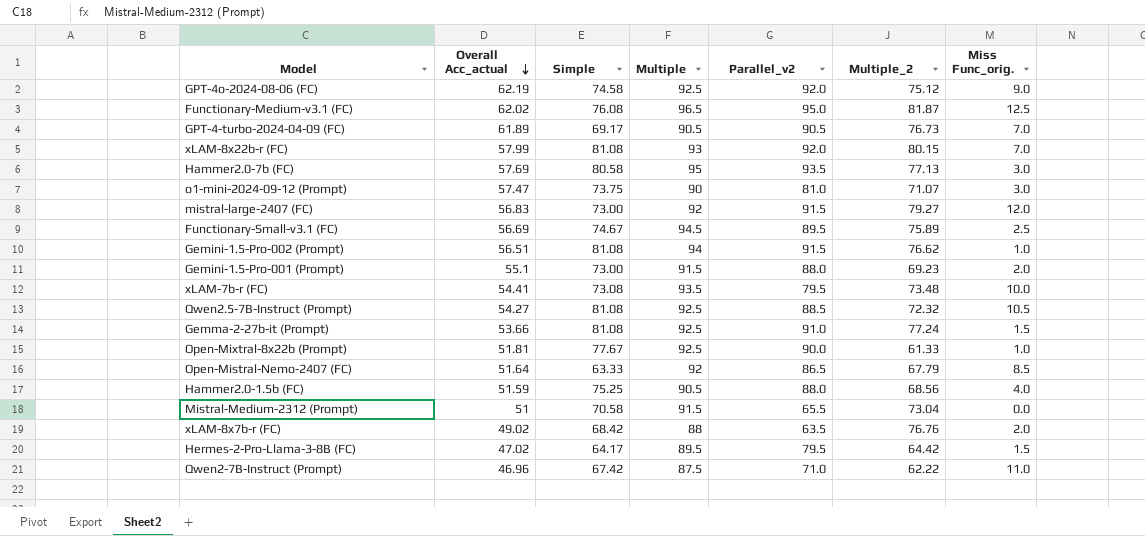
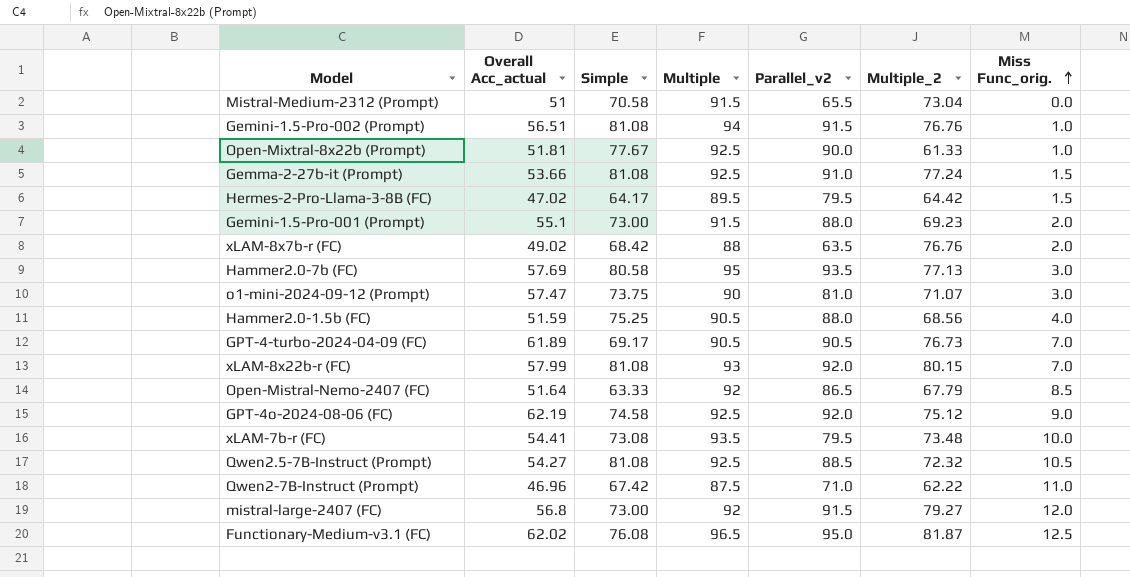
row order: Overall Acc_actual descending -> Miss Func_orig. ascending
row Functionary-Small-v3.1 (FC): 56.69 | 74.67 | 94.5 | 89.5 | 75.89 | 2.5 -> none
Gemini-1.5-Pro-002 (Prompt) | Multiple_2: 76.62 -> 76.76
mistral-large-2407 (FC) | Overall Acc_actual: 56.83 -> 56.8

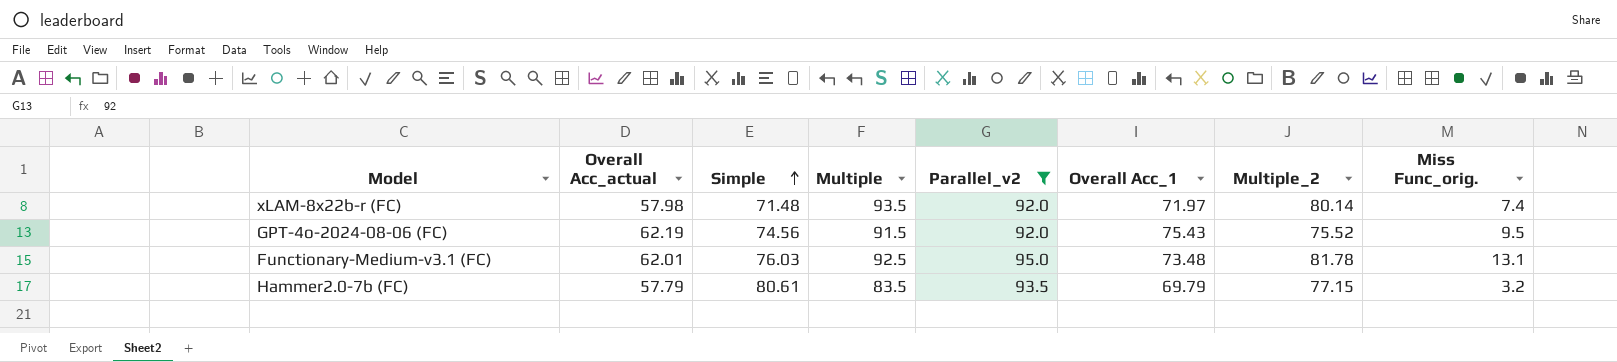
filter: none -> Parallel_v2 >= 92.0
row order: Miss Func_orig. ascending -> Simple ascending
column Overall Acc_1 | position: none -> 6
xLAM-8x22b-r (FC) | Overall Acc_actual: 57.99 -> 57.98
xLAM-8x22b-r (FC) | Simple: 81.08 -> 71.48
xLAM-8x22b-r (FC) | Multiple: 93 -> 93.5
xLAM-8x22b-r (FC) | Multiple_2: 80.15 -> 80.14
xLAM-8x22b-r (FC) | Miss Func_orig.: 7.0 -> 7.4
GPT-4o-2024-08-06 (FC) | Simple: 74.58 -> 74.56
GPT-4o-2024-08-06 (FC) | Multiple: 92.5 -> 91.5
GPT-4o-2024-08-06 (FC) | Multiple_2: 75.12 -> 75.52
GPT-4o-2024-08-06 (FC) | Miss Func_orig.: 9.0 -> 9.5
Functionary-Medium-v3.1 (FC) | Overall Acc_actual: 62.02 -> 62.01
Functionary-Medium-v3.1 (FC) | Simple: 76.08 -> 76.03
Functionary-Medium-v3.1 (FC) | Multiple: 96.5 -> 92.5
Functionary-Medium-v3.1 (FC) | Multiple_2: 81.87 -> 81.78
Functionary-Medium-v3.1 (FC) | Miss Func_orig.: 12.5 -> 13.1
Hammer2.0-7b (FC) | Overall Acc_actual: 57.69 -> 57.79
Hammer2.0-7b (FC) | Simple: 80.58 -> 80.61
Hammer2.0-7b (FC) | Multiple: 95 -> 83.5
Hammer2.0-7b (FC) | Multiple_2: 77.13 -> 77.15
Hammer2.0-7b (FC) | Miss Func_orig.: 3.0 -> 3.2

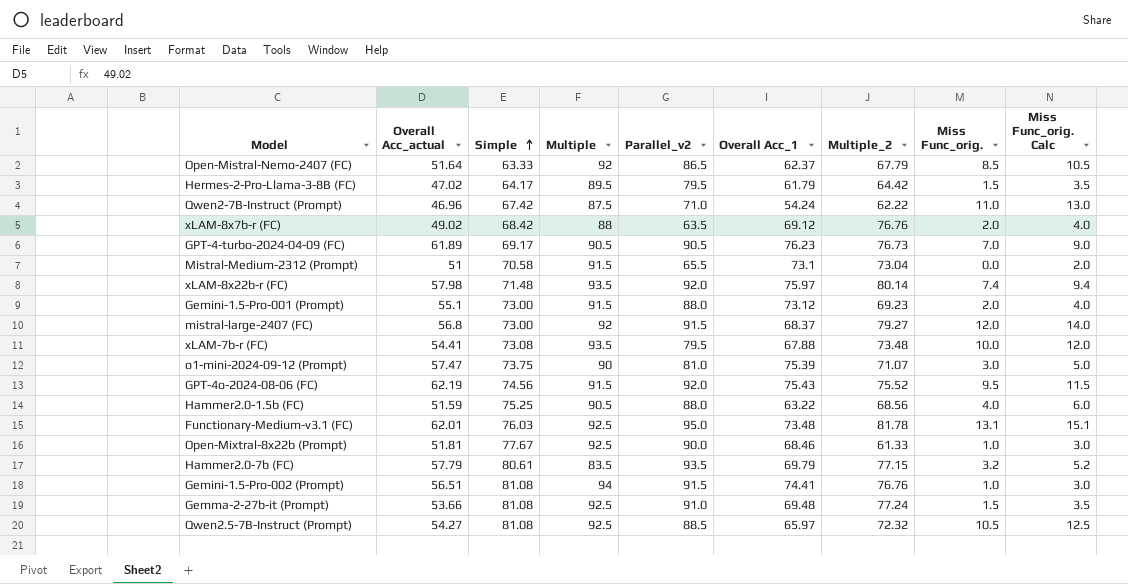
filter: Parallel_v2 >= 92.0 -> none
column Miss Func_orig. Calc | formula: none -> [Miss Func_orig.] + 2
xLAM-8x22b-r (FC) | Overall Acc_1: 71.97 -> 75.97

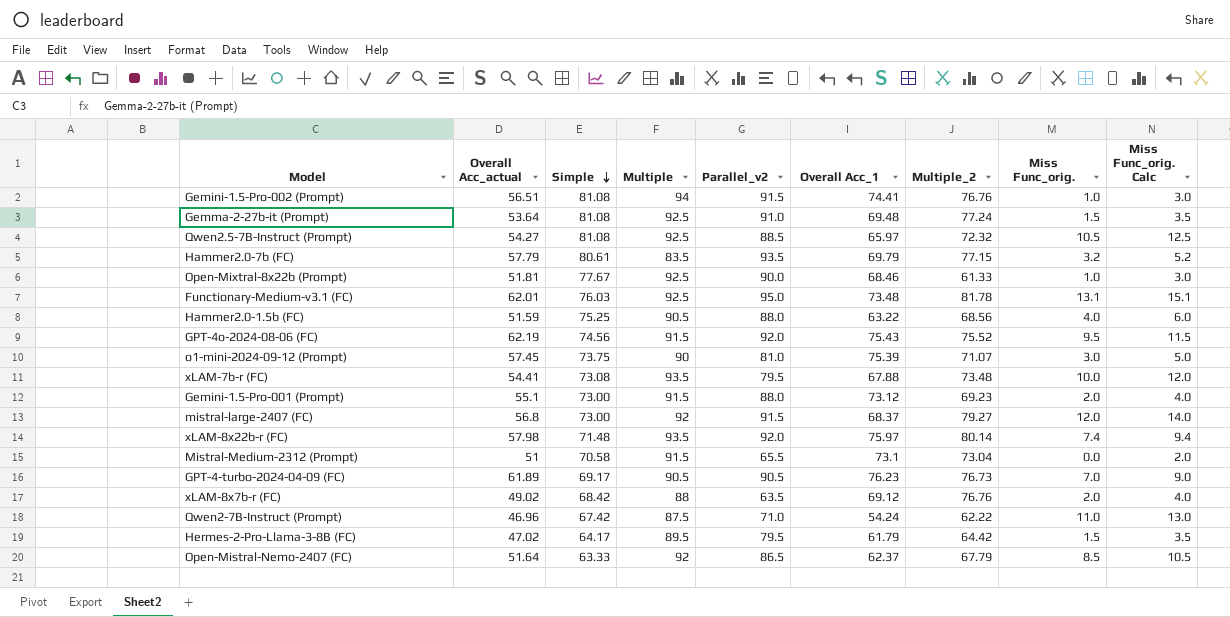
row order: Simple ascending -> Simple descending
Gemma-2-27b-it (Prompt) | Overall Acc_actual: 53.66 -> 53.64
o1-mini-2024-09-12 (Prompt) | Overall Acc_actual: 57.47 -> 57.45

